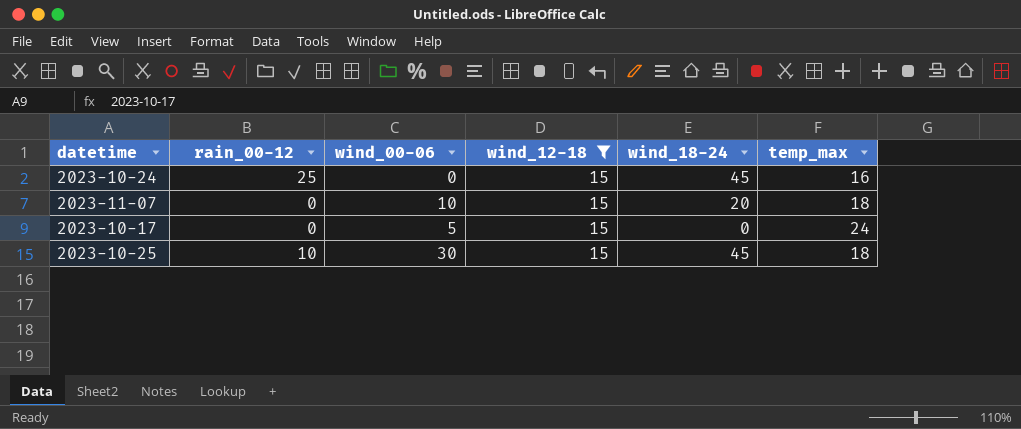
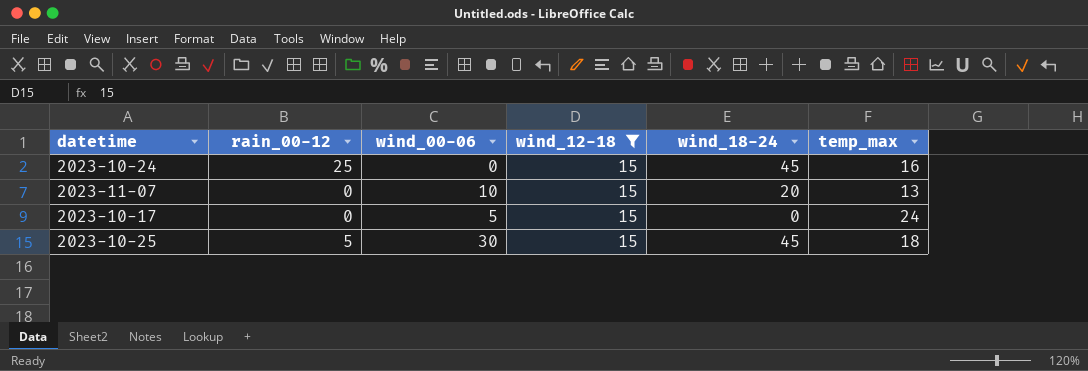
2023-11-07 | temp_max: 18 -> 13
2023-10-25 | rain_00-12: 10 -> 5

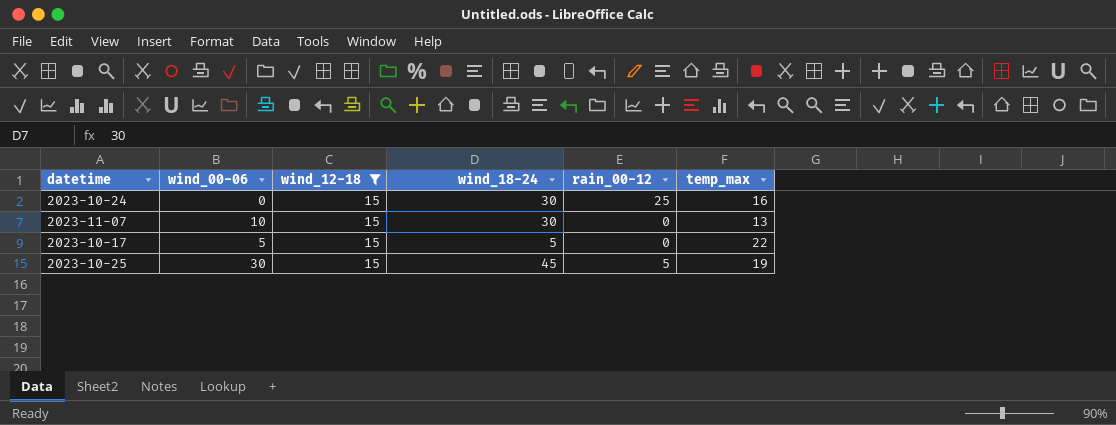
column rain_00-12 | position: 2 -> 5
2023-10-24 | wind_18-24: 45 -> 30
2023-11-07 | wind_18-24: 20 -> 30
2023-10-17 | wind_18-24: 0 -> 5
2023-10-17 | temp_max: 24 -> 22
2023-10-25 | temp_max: 18 -> 19

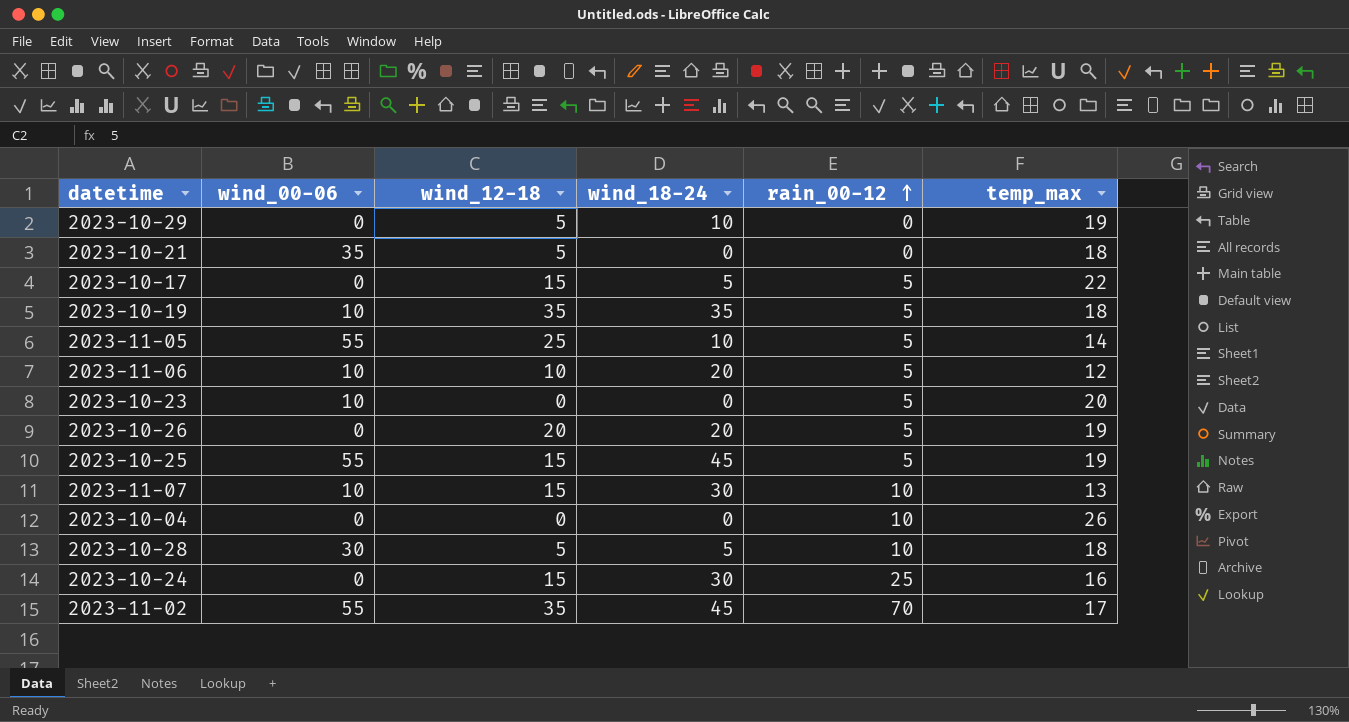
filter: wind_12-18 = 15 -> none
row order: none -> rain_00-12 ascending
2023-10-17 | wind_00-06: 5 -> 0
2023-10-17 | rain_00-12: 0 -> 5
2023-10-25 | wind_00-06: 30 -> 55
2023-11-07 | rain_00-12: 0 -> 10

